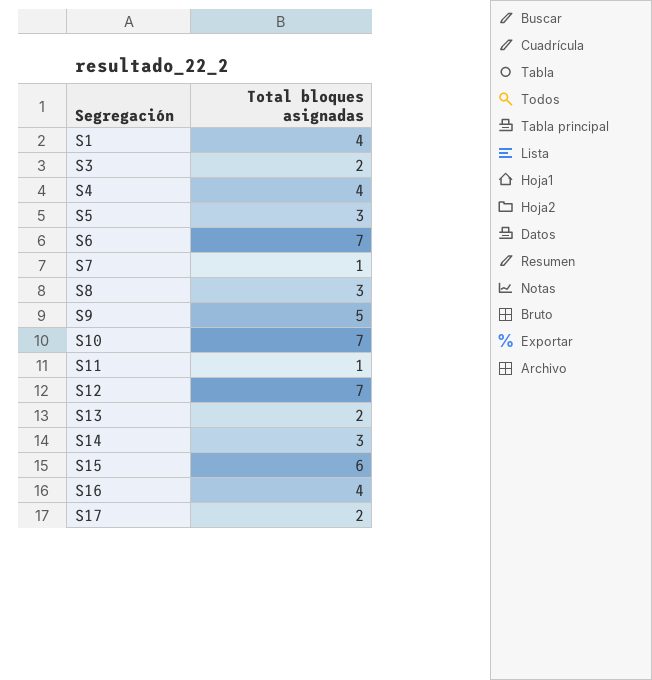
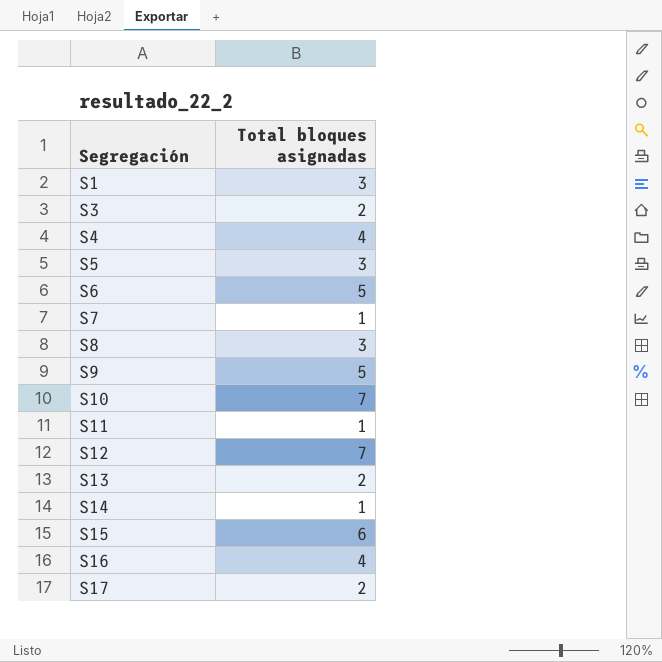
S1 | Total bloques asignadas: 4 -> 3
S6 | Total bloques asignadas: 7 -> 5
S14 | Total bloques asignadas: 3 -> 1

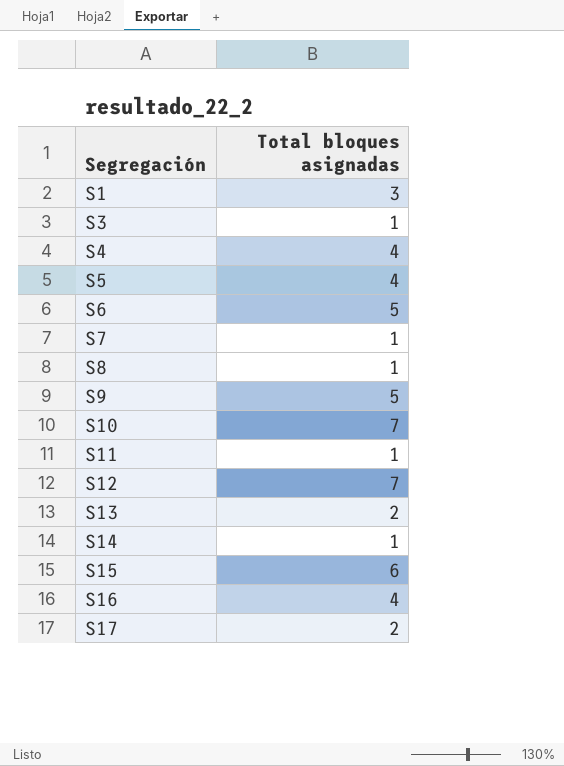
S3 | Total bloques asignadas: 2 -> 1
S5 | Total bloques asignadas: 3 -> 4
S8 | Total bloques asignadas: 3 -> 1

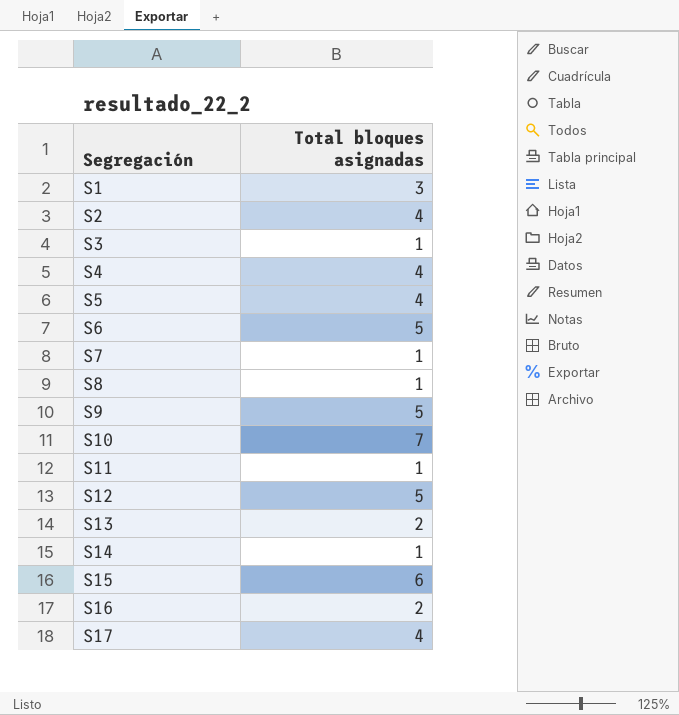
row S2: none -> 4
S12 | Total bloques asignadas: 7 -> 5
S16 | Total bloques asignadas: 4 -> 2
S17 | Total bloques asignadas: 2 -> 4

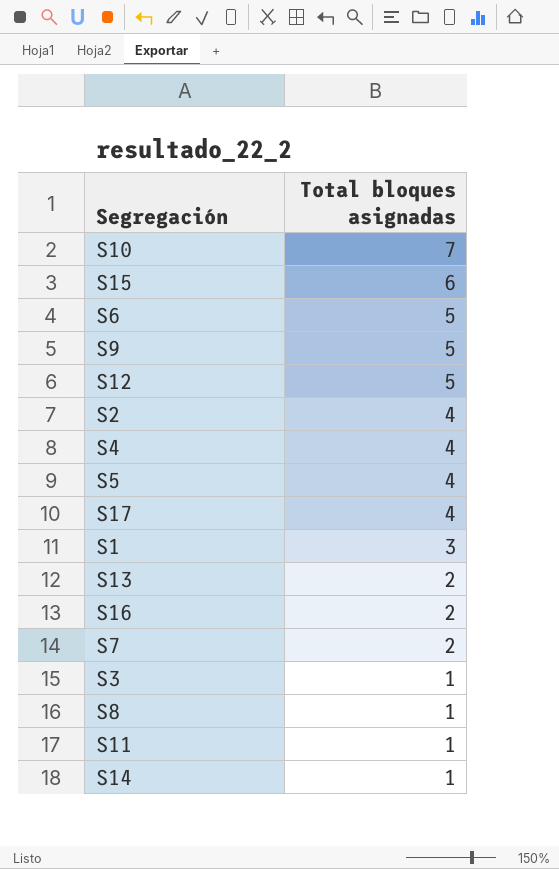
row order: Segregación ascending -> Total bloques asignadas descending
S7 | Total bloques asignadas: 1 -> 2

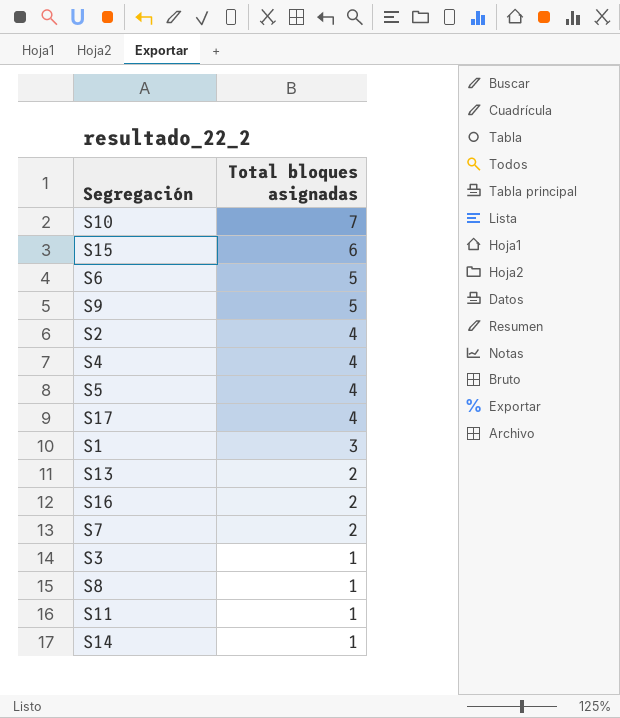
row S12: 5 -> none

